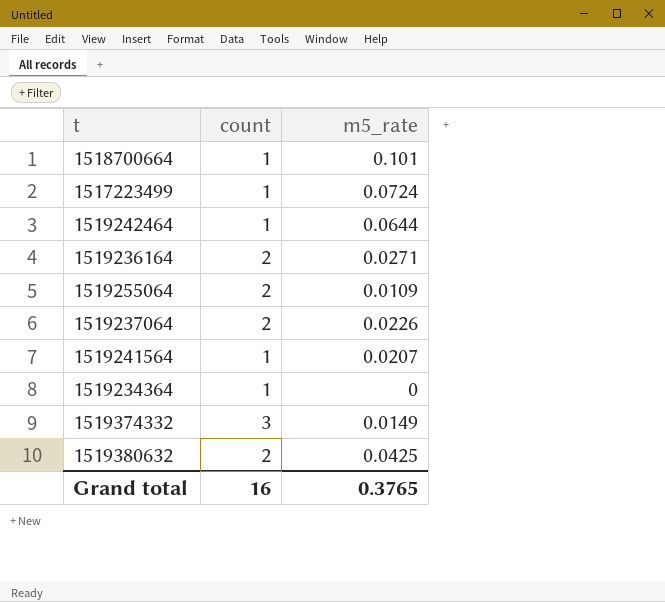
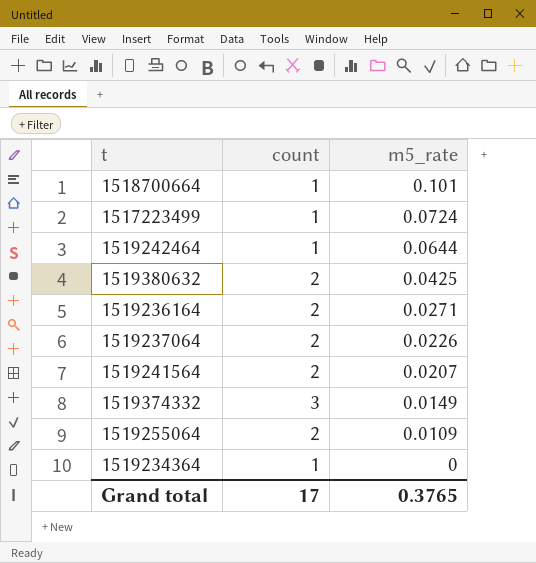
row order: none -> m5_rate descending
1519241564 | count: 1 -> 2
Grand total | count: 16 -> 17

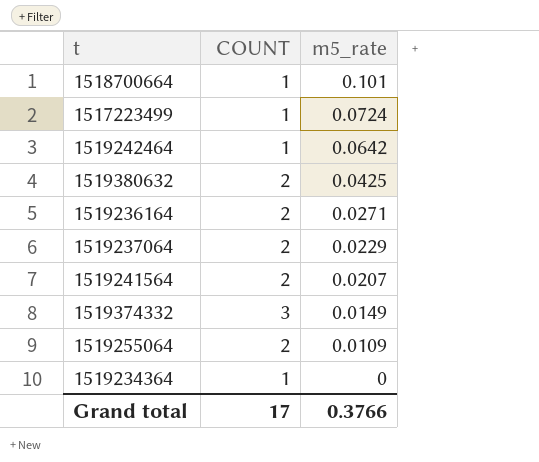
column name: count -> COUNT
1519242464 | m5_rate: 0.0644 -> 0.0642
1519237064 | m5_rate: 0.0226 -> 0.0229
Grand total | m5_rate: 0.3765 -> 0.3766

